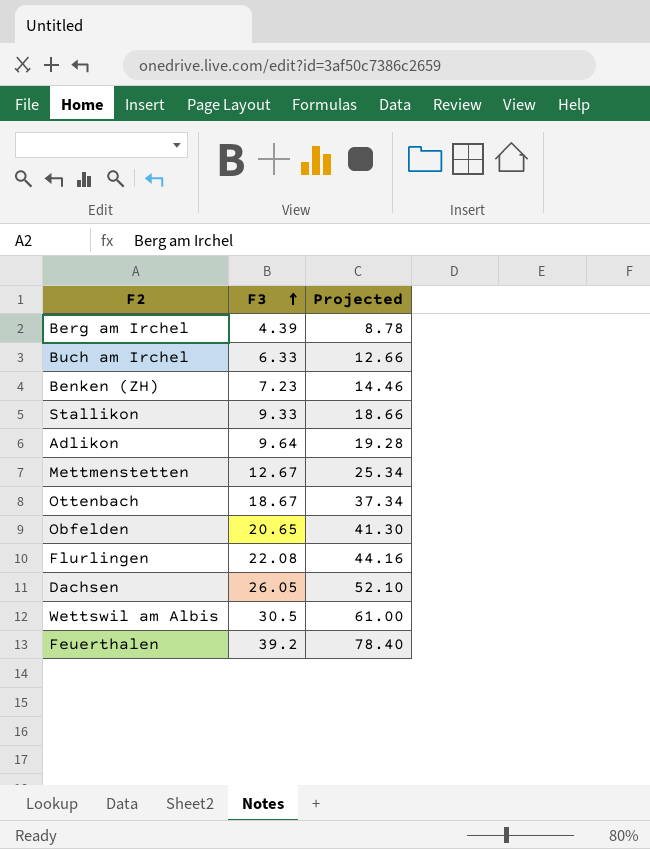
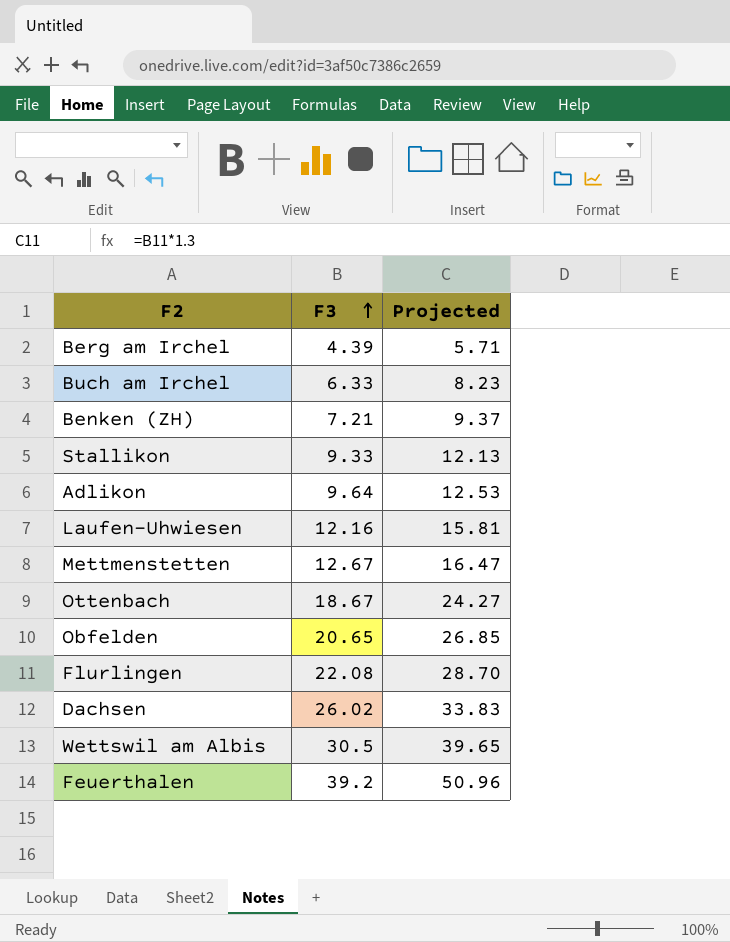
column Projected | formula: [F3] * 2 -> [F3] * 1.3
Benken (ZH) | F3: 7.23 -> 7.21
row Laufen-Uhwiesen: none -> 12.16 | 15.81
Dachsen | F3: 26.05 -> 26.02

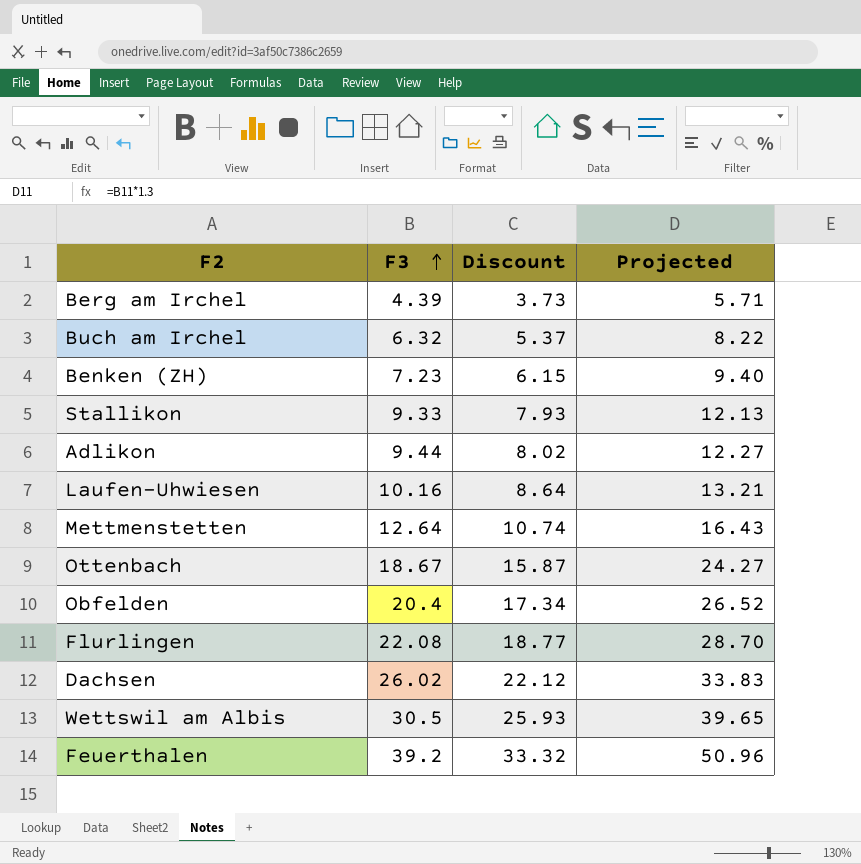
column Discount | formula: none -> [F3] * 0.85
Buch am Irchel | F3: 6.33 -> 6.32
Buch am Irchel | Projected: 8.23 -> 8.22
Benken (ZH) | F3: 7.21 -> 7.23
Benken (ZH) | Projected: 9.37 -> 9.40
Adlikon | F3: 9.64 -> 9.44
Adlikon | Projected: 12.53 -> 12.27
Laufen-Uhwiesen | F3: 12.16 -> 10.16
Laufen-Uhwiesen | Projected: 15.81 -> 13.21
Mettmenstetten | F3: 12.67 -> 12.64
Mettmenstetten | Projected: 16.47 -> 16.43
Obfelden | F3: 20.65 -> 20.4
Obfelden | Projected: 26.85 -> 26.52

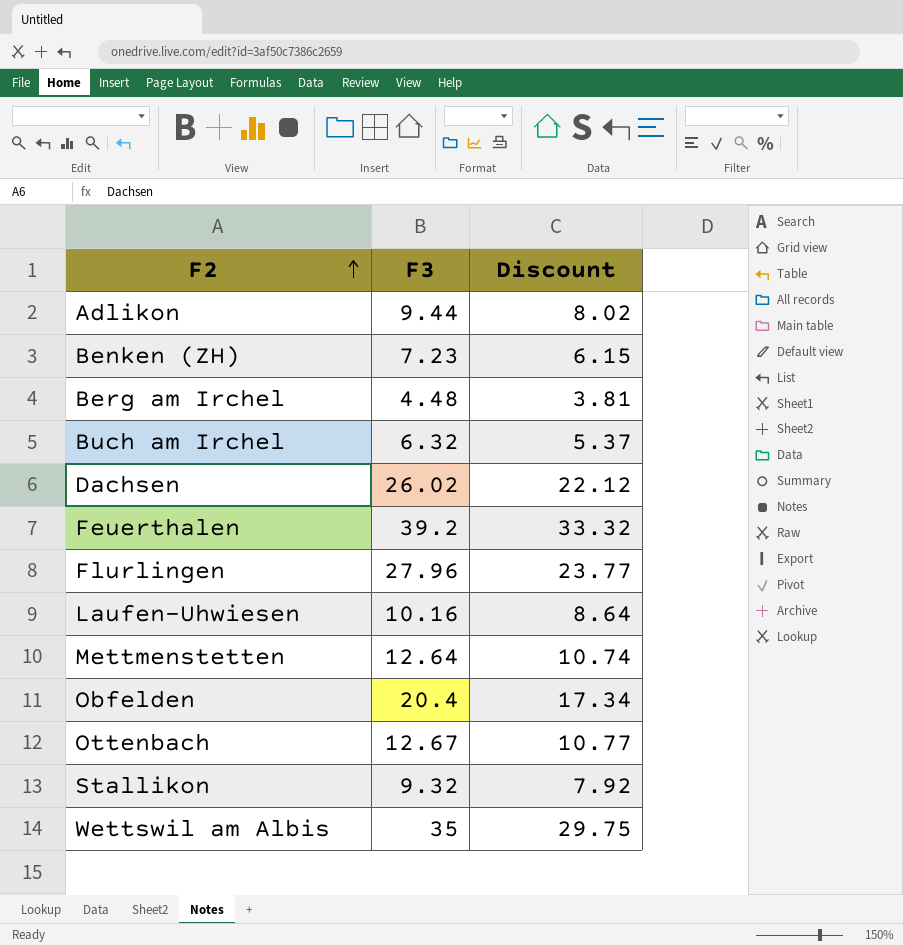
row order: F3 ascending -> F2 ascending
column Projected | formula: [F3] * 1.3 -> none
Berg am Irchel | F3: 4.39 -> 4.48
Berg am Irchel | Discount: 3.73 -> 3.81
Flurlingen | F3: 22.08 -> 27.96
Flurlingen | Discount: 18.77 -> 23.77
Ottenbach | F3: 18.67 -> 12.67
Ottenbach | Discount: 15.87 -> 10.77
Stallikon | F3: 9.33 -> 9.32
Stallikon | Discount: 7.93 -> 7.92
Wettswil am Albis | F3: 30.5 -> 35
Wettswil am Albis | Discount: 25.93 -> 29.75

